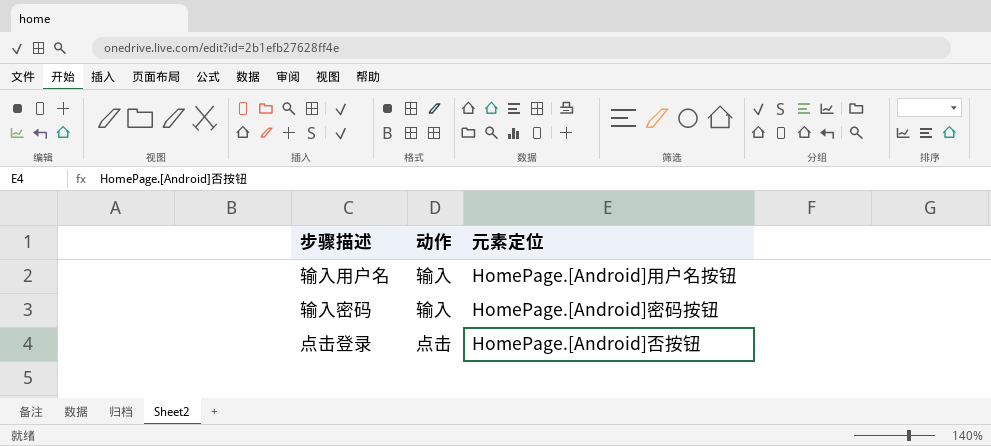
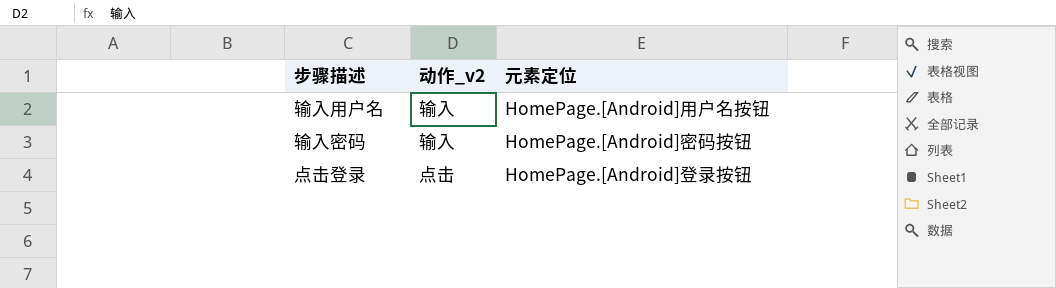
column name: 动作 -> 动作_v2
点击登录 | 元素定位: HomePage.[Android]否按钮 -> HomePage.[Android]登录按钮

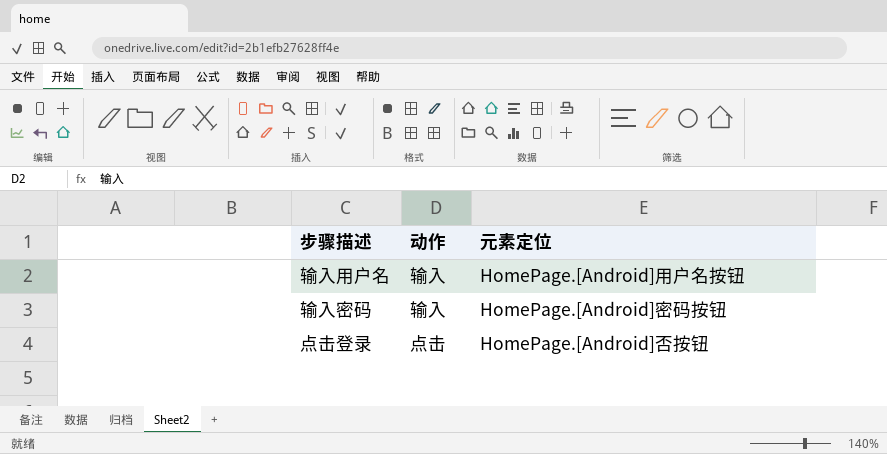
column name: 动作_v2 -> 动作
点击登录 | 元素定位: HomePage.[Android]登录按钮 -> HomePage.[Android]否按钮

